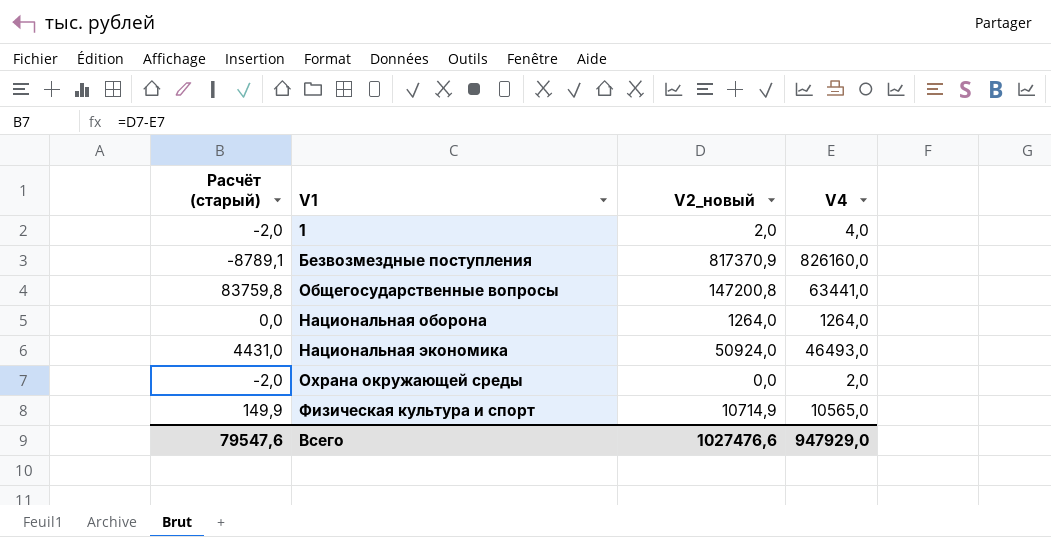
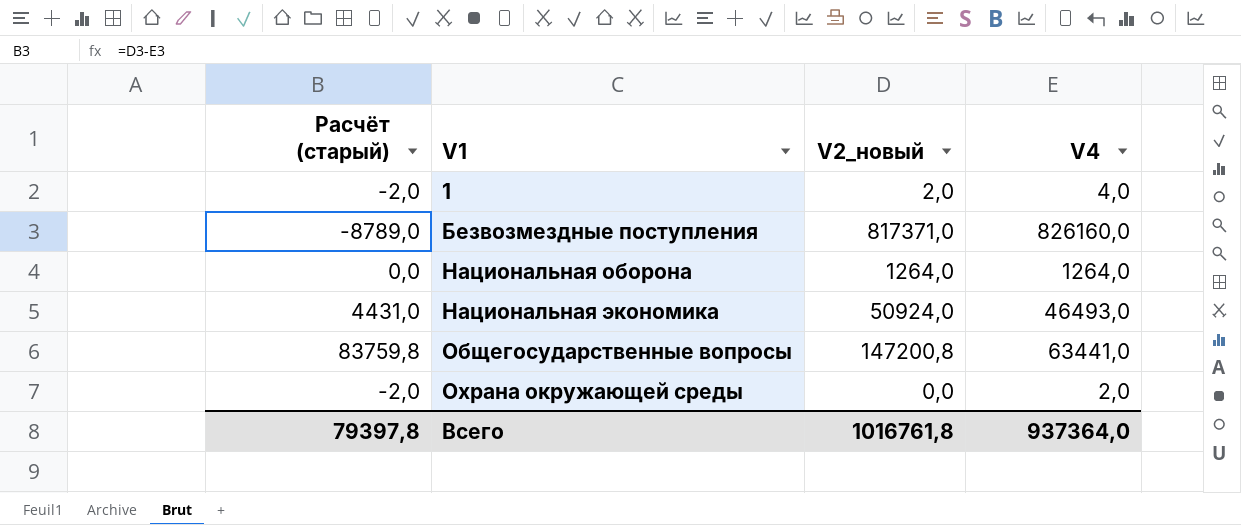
row order: none -> V1 ascending
row Физическая культура и спорт: 149,9 | 10714,9 | 10565,0 -> none
Безвозмездные поступления | Расчёт (старый): -8789,1 -> -8789,0
Безвозмездные поступления | V2_новый: 817370,9 -> 817371,0
Всего | Расчёт (старый): 79547,6 -> 79397,8
Всего | V2_новый: 1027476,6 -> 1016761,8
Всего | V4: 947929,0 -> 937364,0

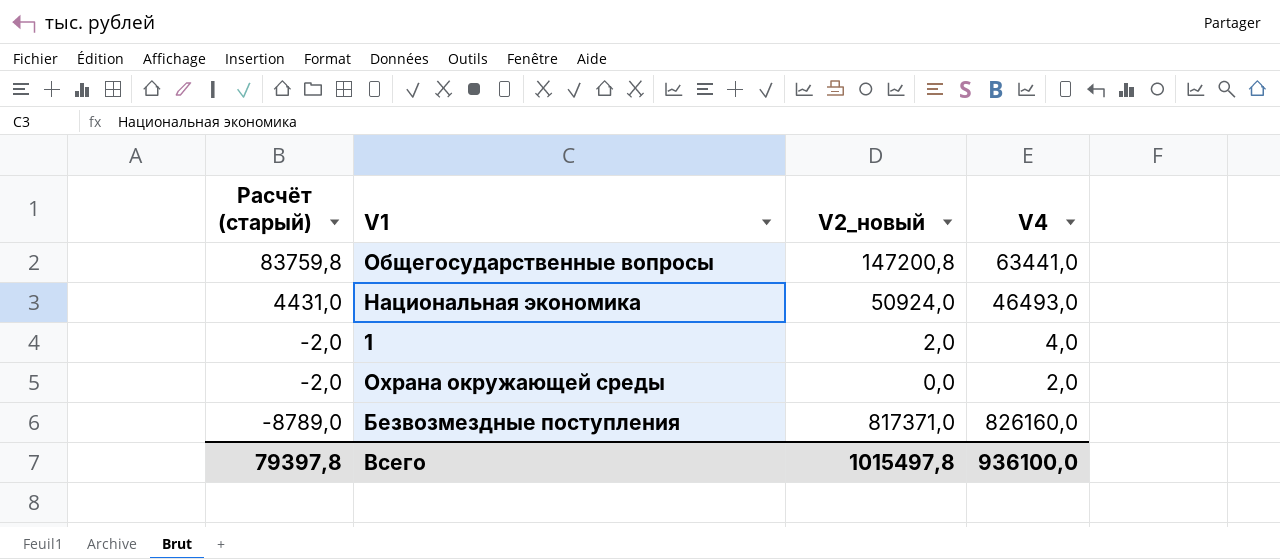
row order: V1 ascending -> Расчёт (старый) descending
row Национальная оборона: 0,0 | 1264,0 | 1264,0 -> none
Всего | V2_новый: 1016761,8 -> 1015497,8
Всего | V4: 937364,0 -> 936100,0

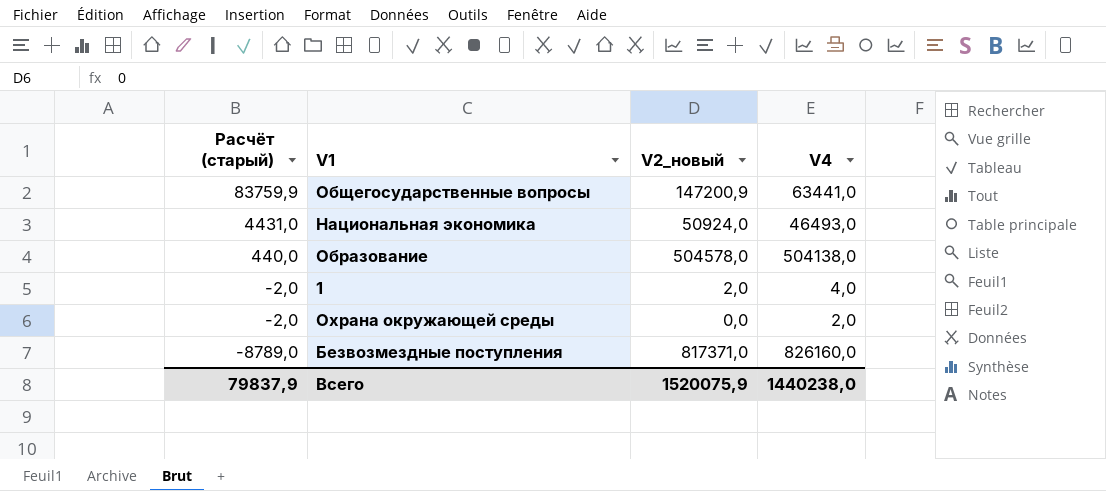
Общегосударственные вопросы | Расчёт (старый): 83759,8 -> 83759,9
Общегосударственные вопросы | V2_новый: 147200,8 -> 147200,9
row Образование: none -> 440,0 | 504578,0 | 504138,0
Всего | Расчёт (старый): 79397,8 -> 79837,9
Всего | V2_новый: 1015497,8 -> 1520075,9
Всего | V4: 936100,0 -> 1440238,0

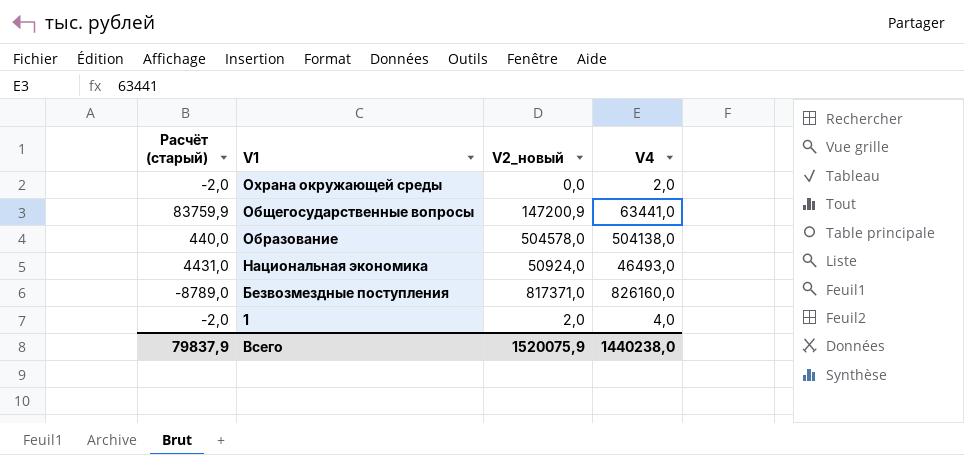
row order: Расчёт (старый) descending -> V1 descending

